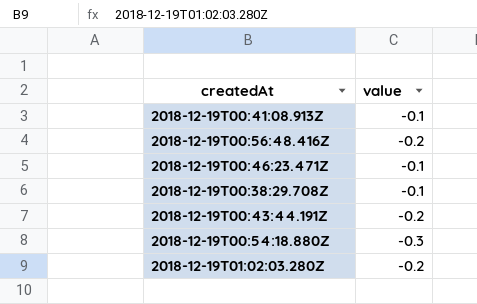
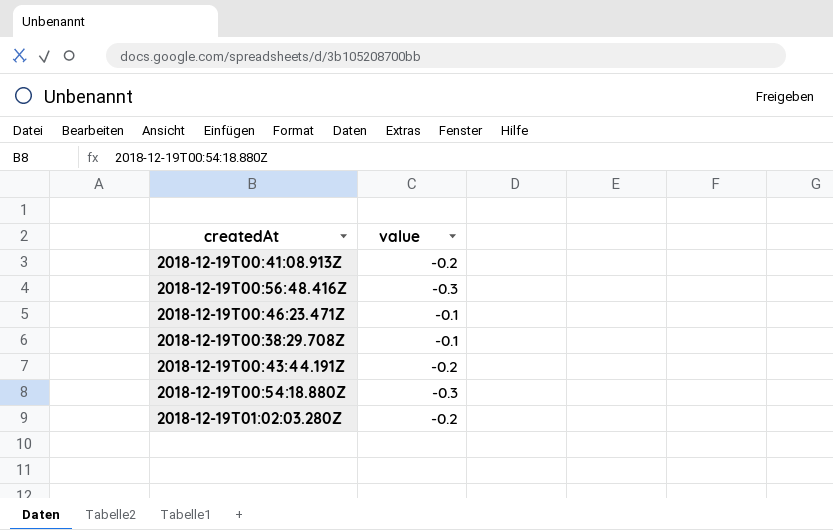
2018-12-19T00:41:08.913Z | value: -0.1 -> -0.2
2018-12-19T00:56:48.416Z | value: -0.2 -> -0.3

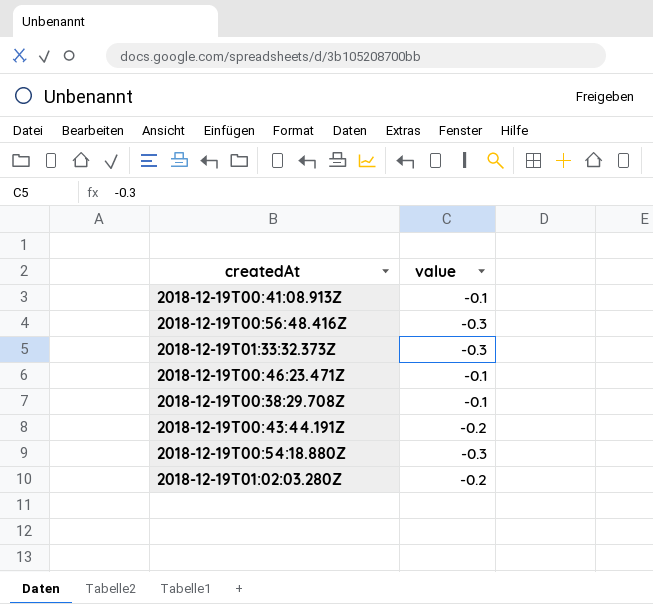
2018-12-19T00:41:08.913Z | value: -0.2 -> -0.1
row 2018-12-19T01:33:32.373Z: none -> -0.3

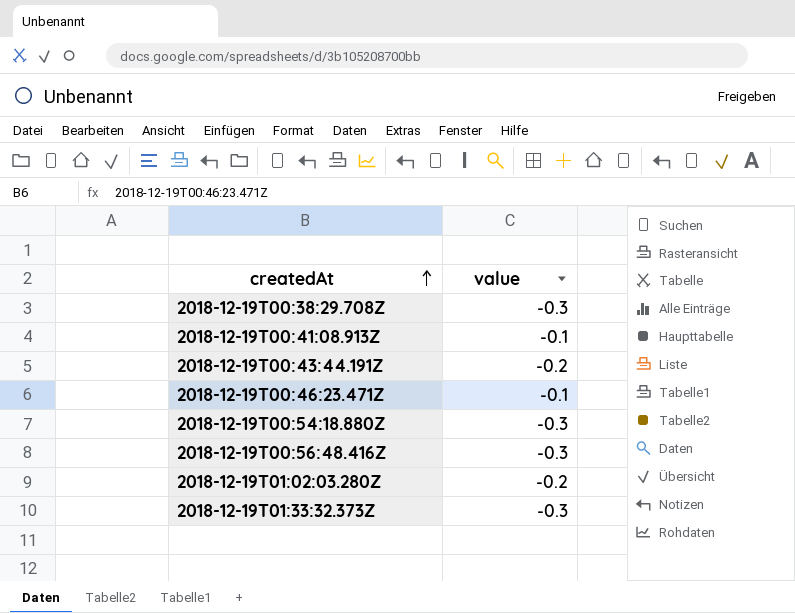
row order: none -> createdAt ascending
2018-12-19T00:38:29.708Z | value: -0.1 -> -0.3

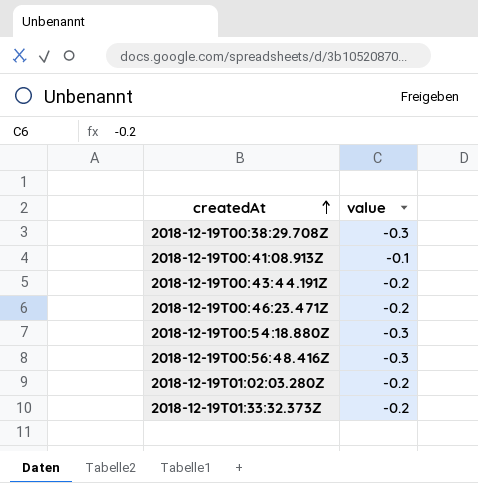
2018-12-19T00:46:23.471Z | value: -0.1 -> -0.2
2018-12-19T01:33:32.373Z | value: -0.3 -> -0.2

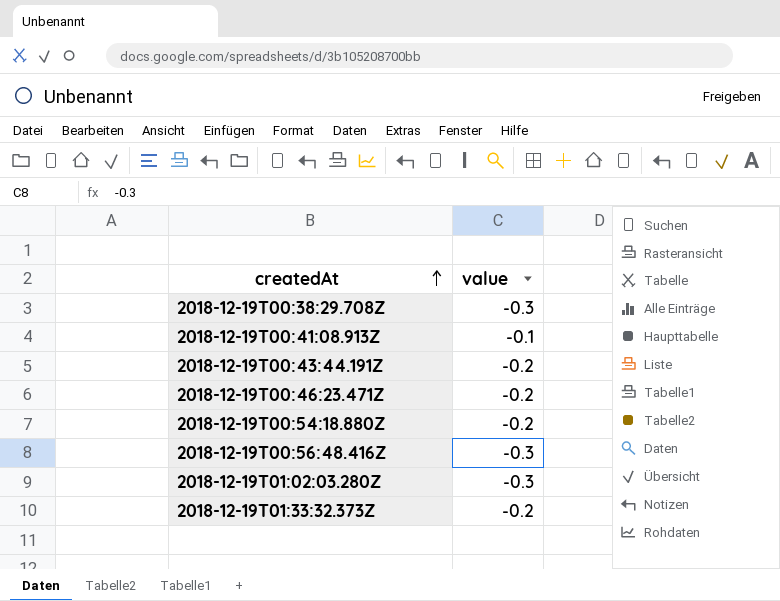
2018-12-19T00:54:18.880Z | value: -0.3 -> -0.2
2018-12-19T01:02:03.280Z | value: -0.2 -> -0.3

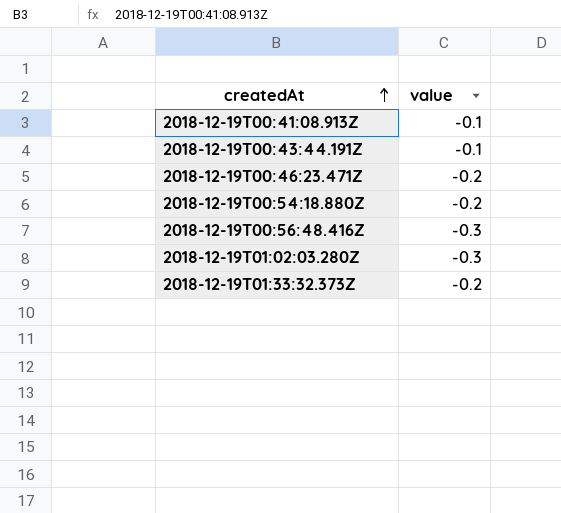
row 2018-12-19T00:38:29.708Z: -0.3 -> none
2018-12-19T00:43:44.191Z | value: -0.2 -> -0.1

